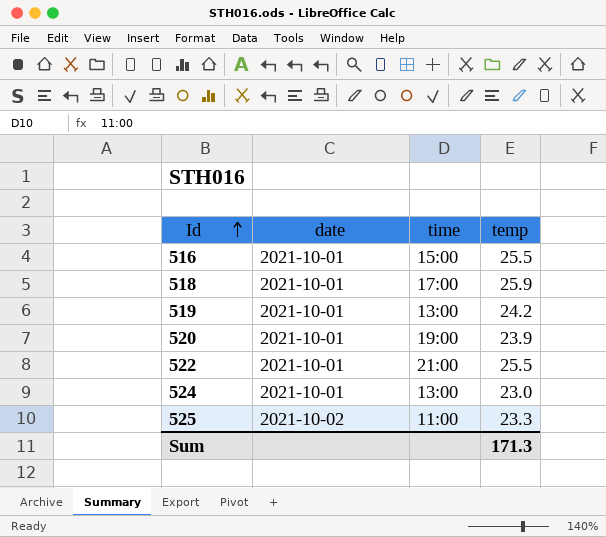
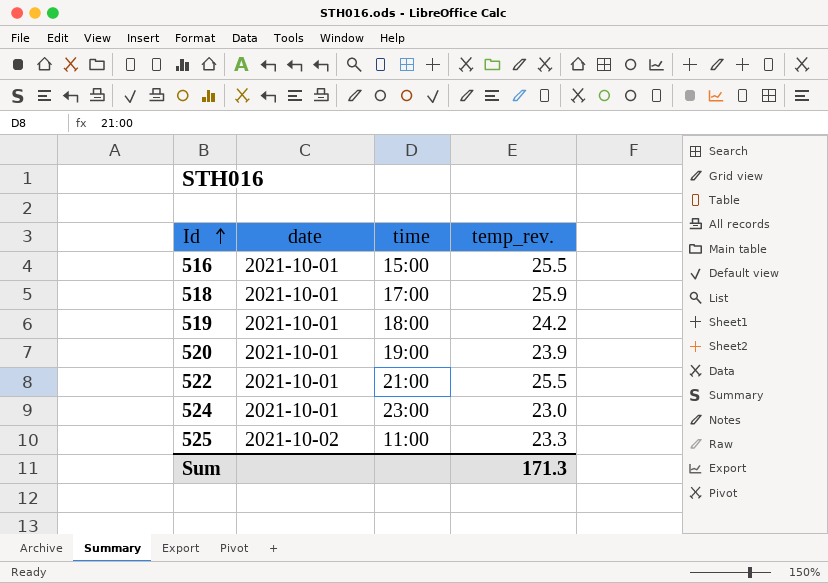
column name: temp -> temp_rev.
519 | time: 13:00 -> 18:00
524 | time: 13:00 -> 23:00

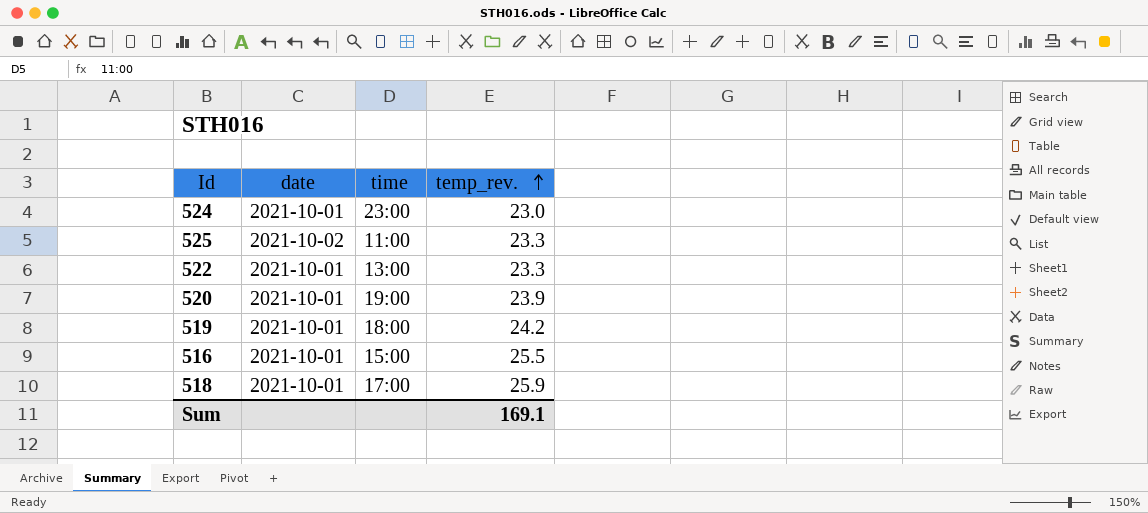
row order: Id ascending -> temp_rev. ascending
522 | time: 21:00 -> 13:00
522 | temp_rev.: 25.5 -> 23.3
Sum | temp_rev.: 171.3 -> 169.1

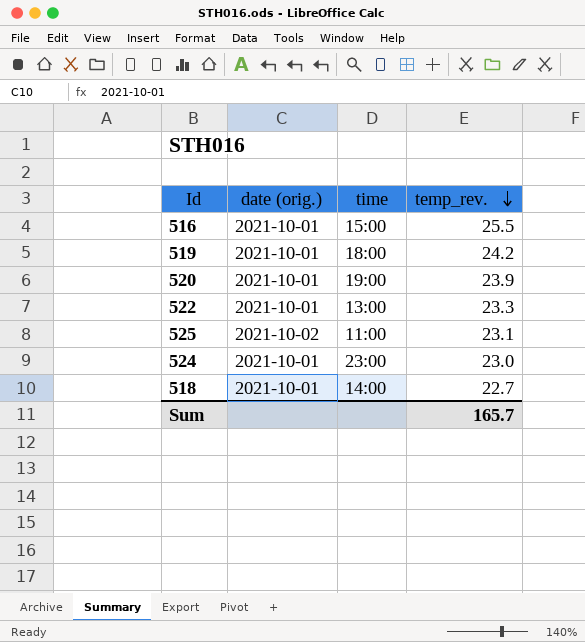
row order: temp_rev. ascending -> temp_rev. descending
column name: date -> date (orig.)
525 | temp_rev.: 23.3 -> 23.1
518 | time: 17:00 -> 14:00
518 | temp_rev.: 25.9 -> 22.7
Sum | temp_rev.: 169.1 -> 165.7

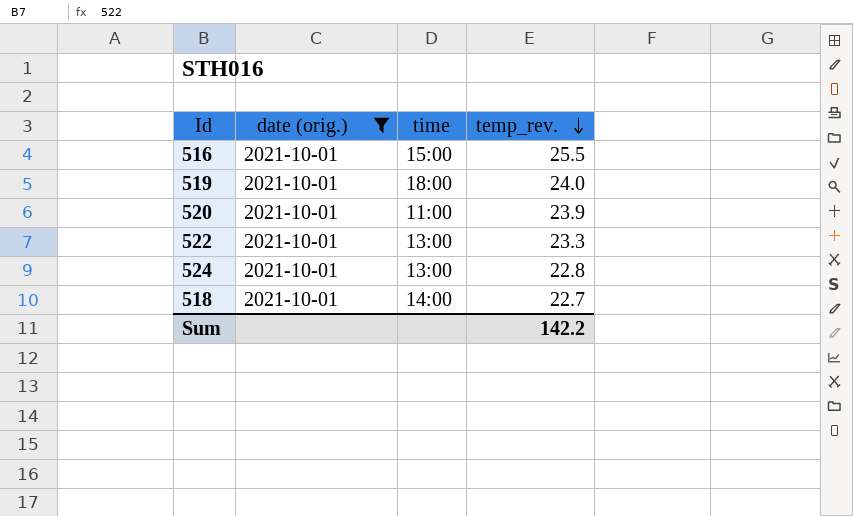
filter: none -> date (orig.) = 2021-10-01
519 | temp_rev.: 24.2 -> 24.0
520 | time: 19:00 -> 11:00
524 | time: 23:00 -> 13:00
524 | temp_rev.: 23.0 -> 22.8
Sum | temp_rev.: 165.7 -> 142.2

